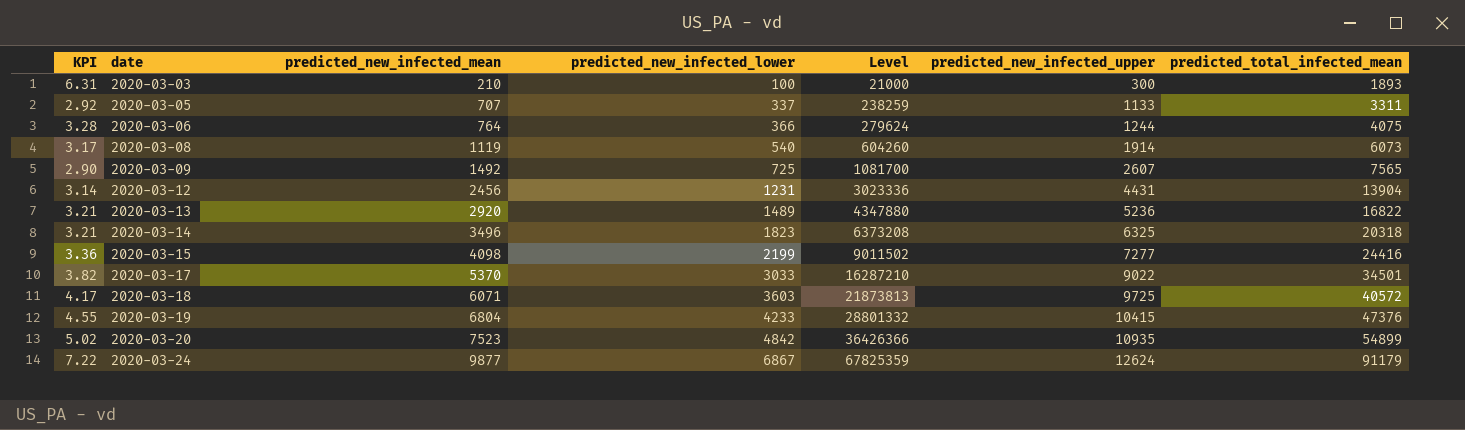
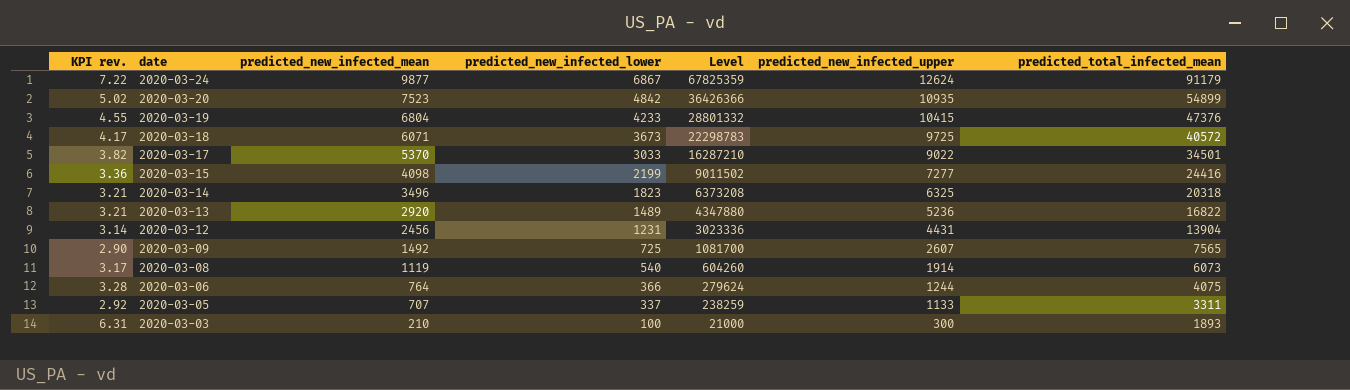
row order: date ascending -> date descending
column name: KPI -> KPI rev.
2020-03-18 | predicted_new_infected_lower: 3603 -> 3673
2020-03-18 | Level: 21873813 -> 22298783

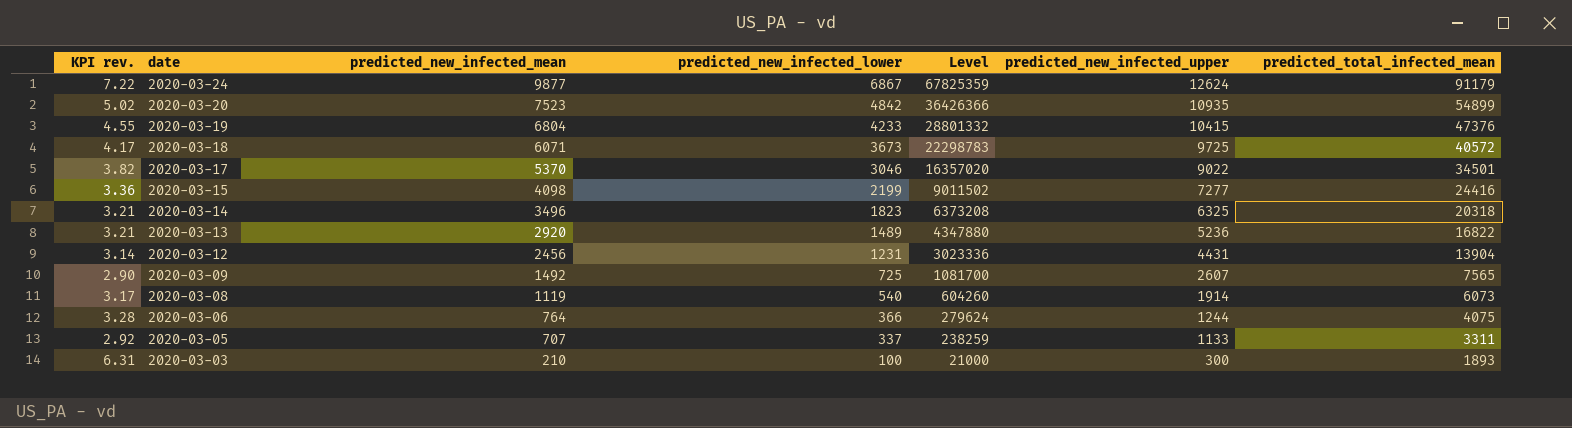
2020-03-17 | predicted_new_infected_lower: 3033 -> 3046
2020-03-17 | Level: 16287210 -> 16357020

